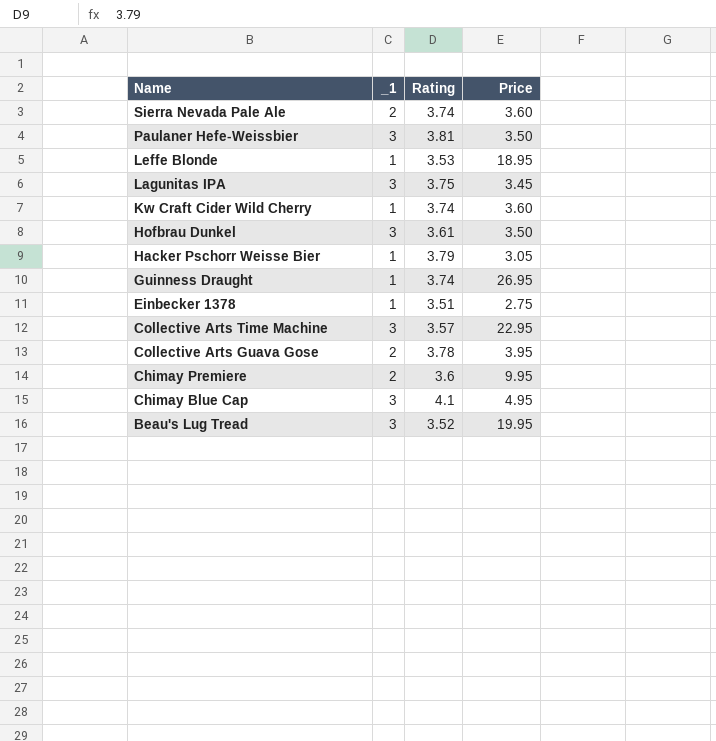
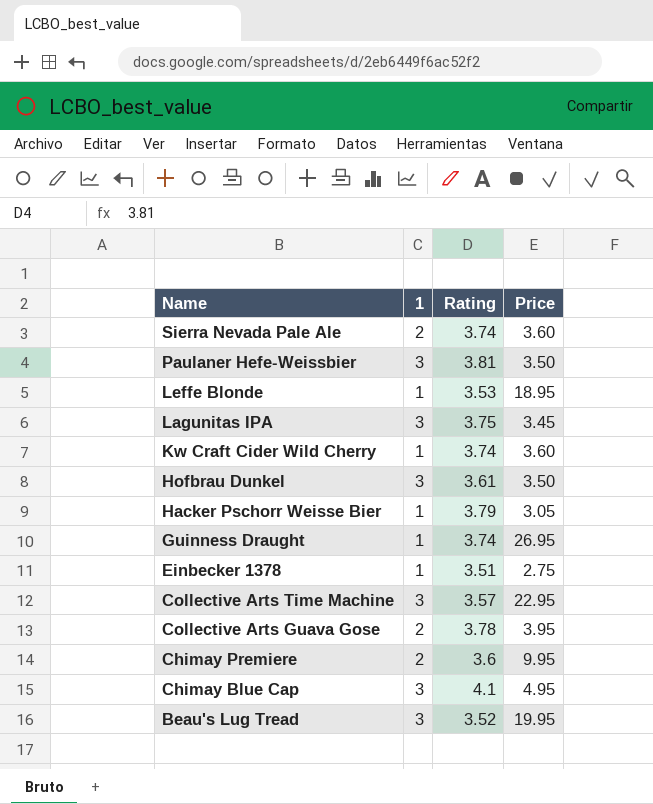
column name: _1 -> 1

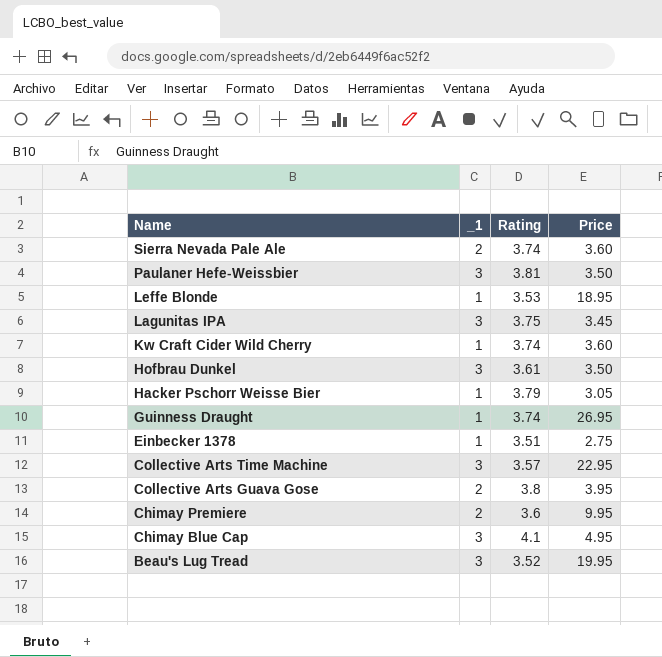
column name: 1 -> _1
Collective Arts Guava Gose | Rating: 3.78 -> 3.8

